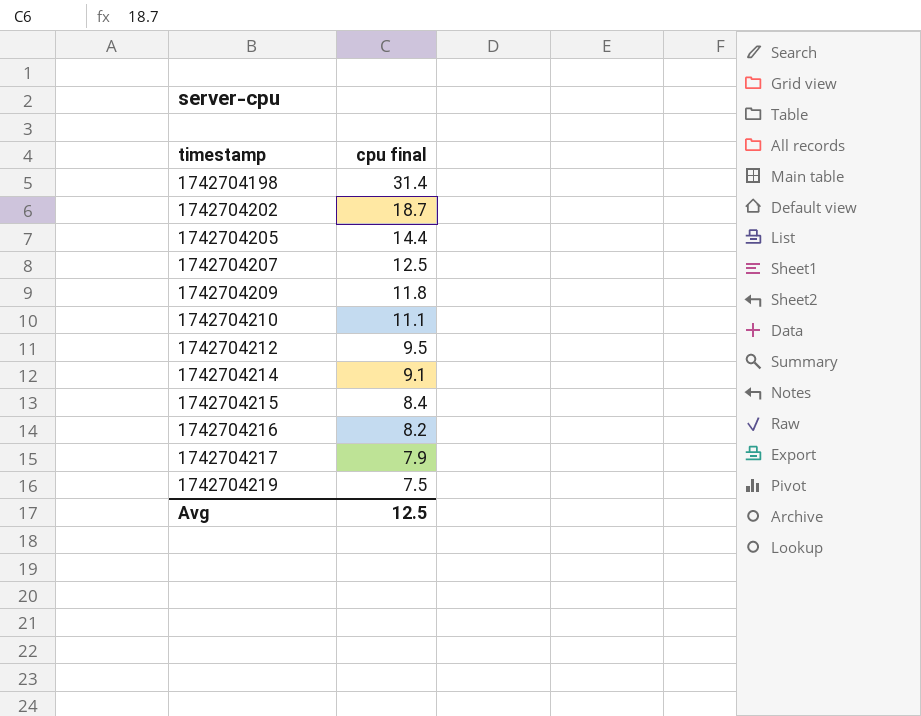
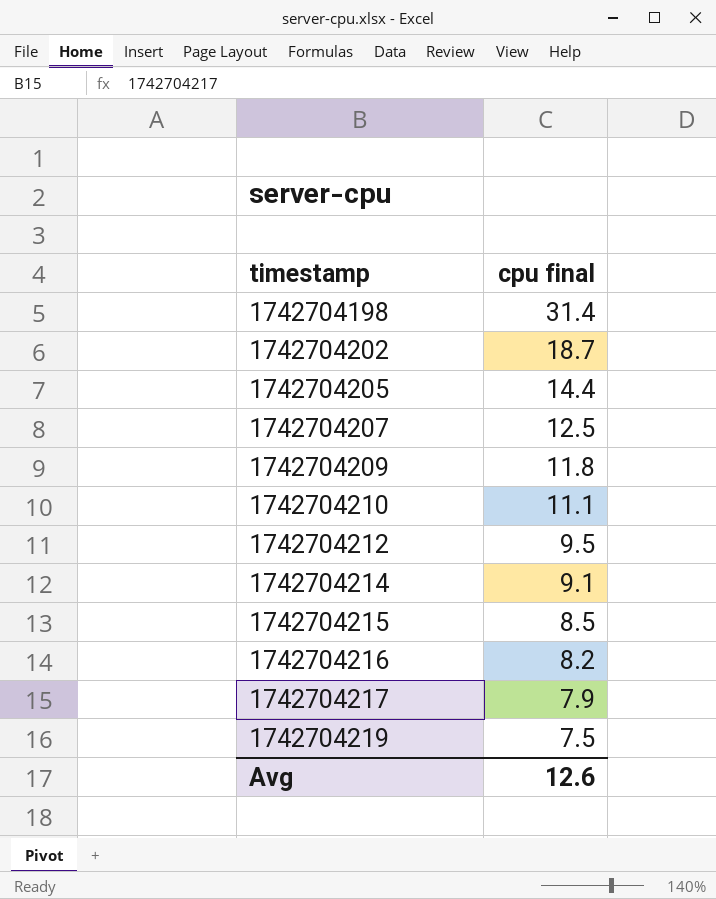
1742704215 | cpu final: 8.4 -> 8.5
Avg | cpu final: 12.5 -> 12.6

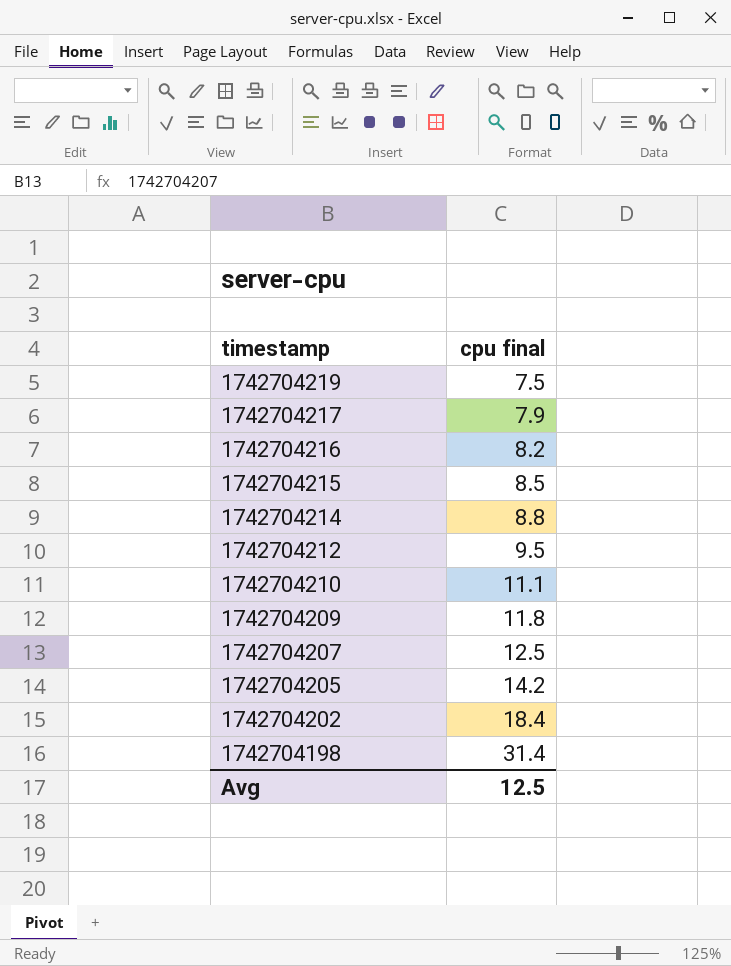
row order: timestamp ascending -> timestamp descending
1742704214 | cpu final: 9.1 -> 8.8
1742704205 | cpu final: 14.4 -> 14.2
1742704202 | cpu final: 18.7 -> 18.4
Avg | cpu final: 12.6 -> 12.5

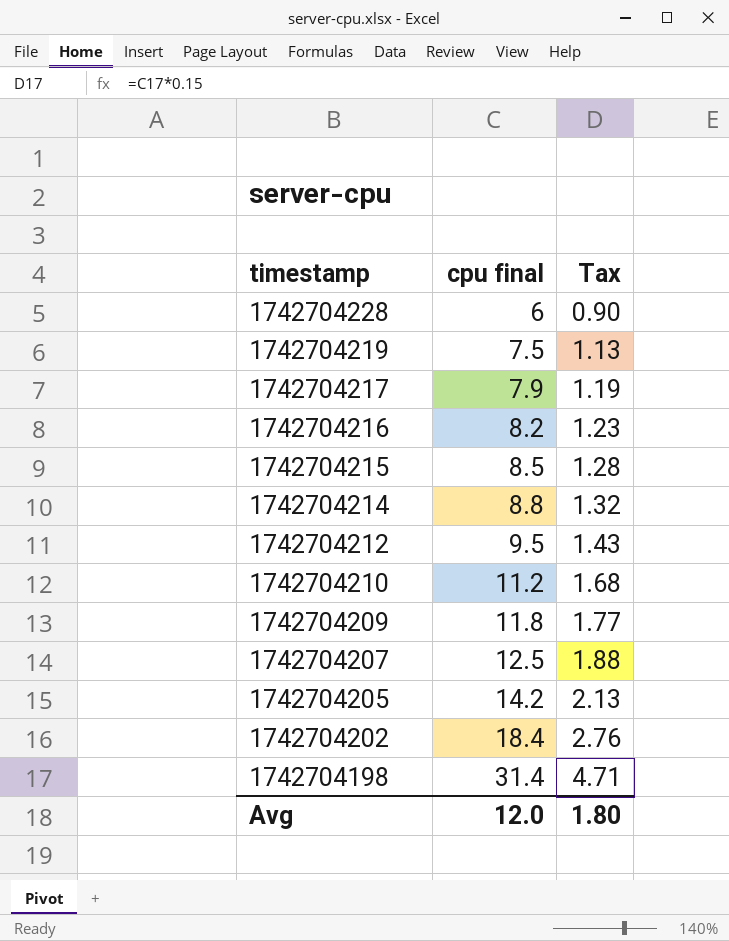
column Tax | formula: none -> [cpu final] * 0.15
row 1742704228: none -> 6 | 0.90
1742704210 | cpu final: 11.1 -> 11.2
Avg | cpu final: 12.5 -> 12.0

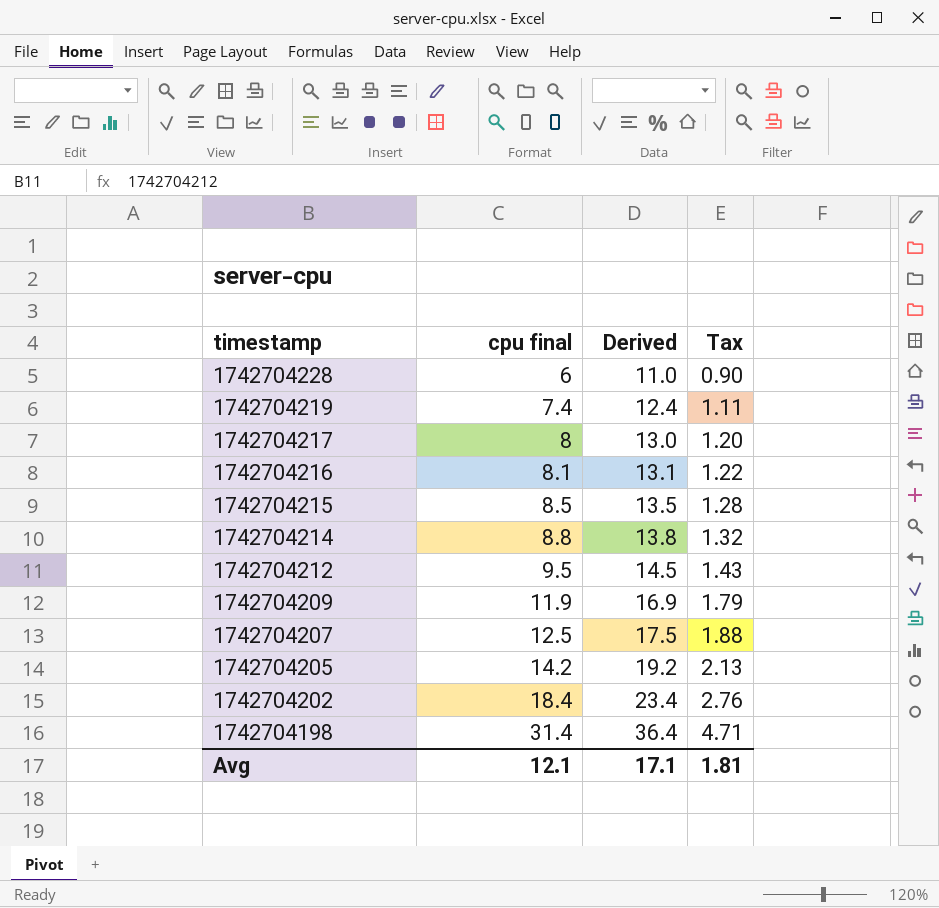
column Derived | formula: none -> [cpu final] + 5
row 1742704210: 11.2 | 1.68 -> none
1742704219 | cpu final: 7.5 -> 7.4
1742704219 | Tax: 1.13 -> 1.11
1742704217 | cpu final: 7.9 -> 8
1742704217 | Tax: 1.19 -> 1.20
1742704216 | cpu final: 8.2 -> 8.1
1742704216 | Tax: 1.23 -> 1.22
1742704209 | cpu final: 11.8 -> 11.9
1742704209 | Tax: 1.77 -> 1.79
Avg | cpu final: 12.0 -> 12.1
Avg | Tax: 1.80 -> 1.81

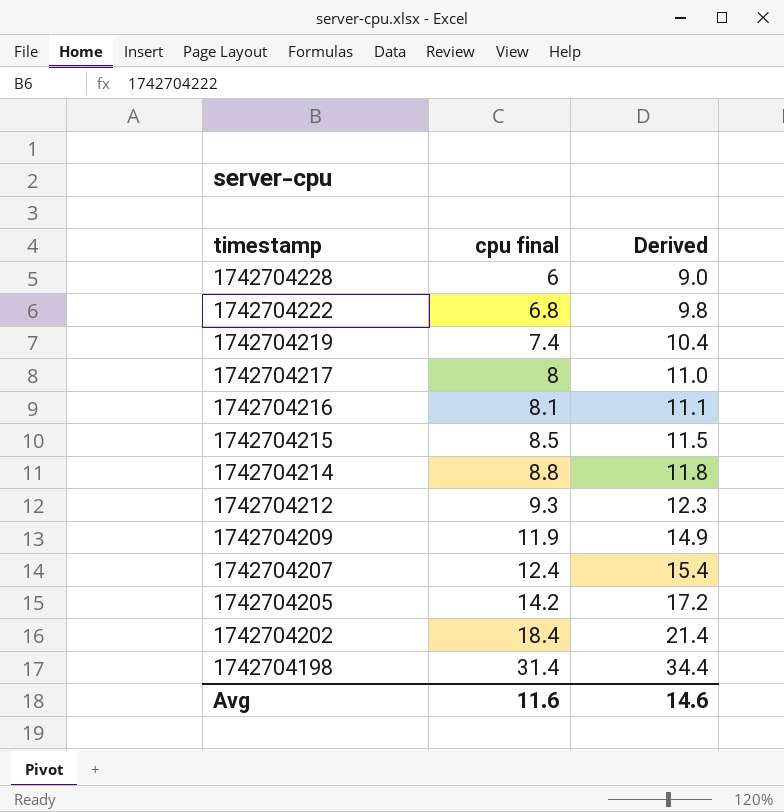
column Tax | formula: [cpu final] * 0.15 -> none
column Derived | formula: [cpu final] + 5 -> [cpu final] + 3
row 1742704222: none -> 6.8 | 9.8
1742704212 | cpu final: 9.5 -> 9.3
1742704207 | cpu final: 12.5 -> 12.4
Avg | cpu final: 12.1 -> 11.6
Avg | Derived: 17.1 -> 14.6

